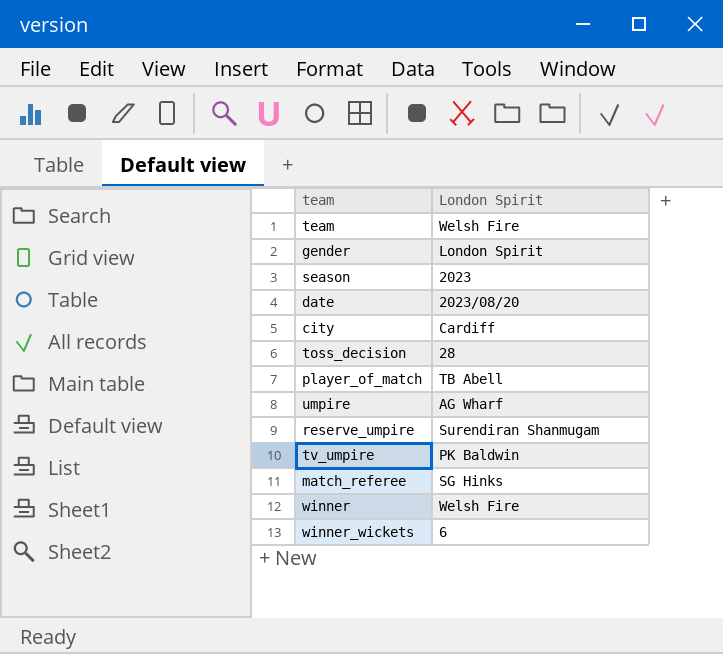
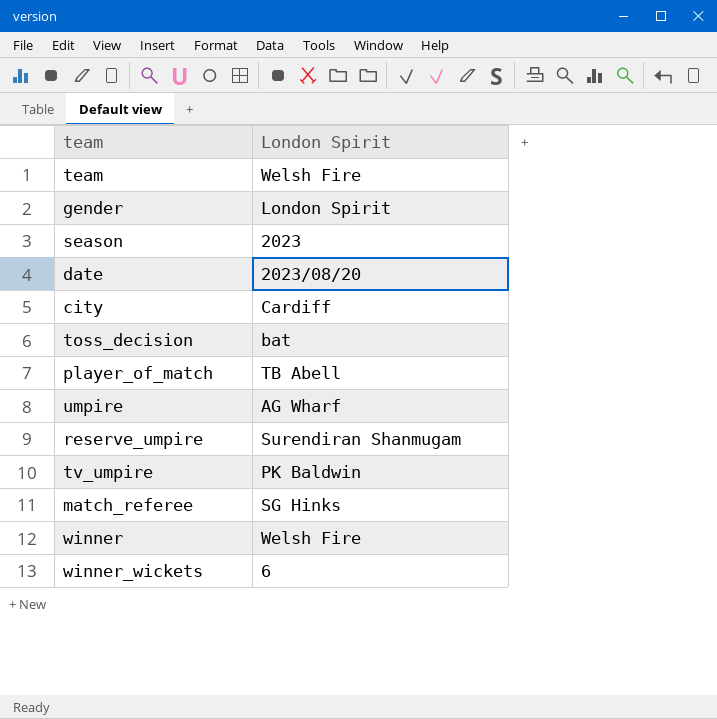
toss_decision | London Spirit: 28 -> bat

